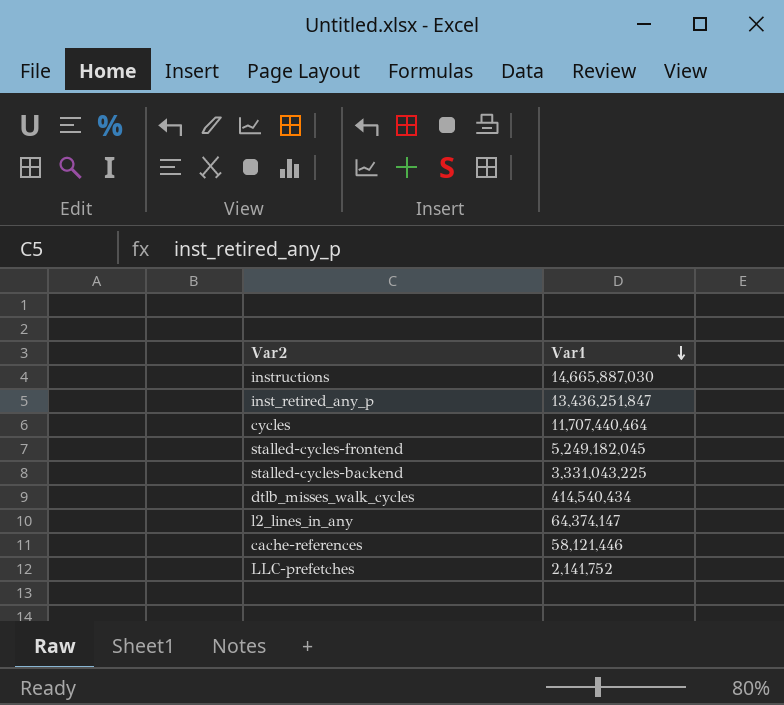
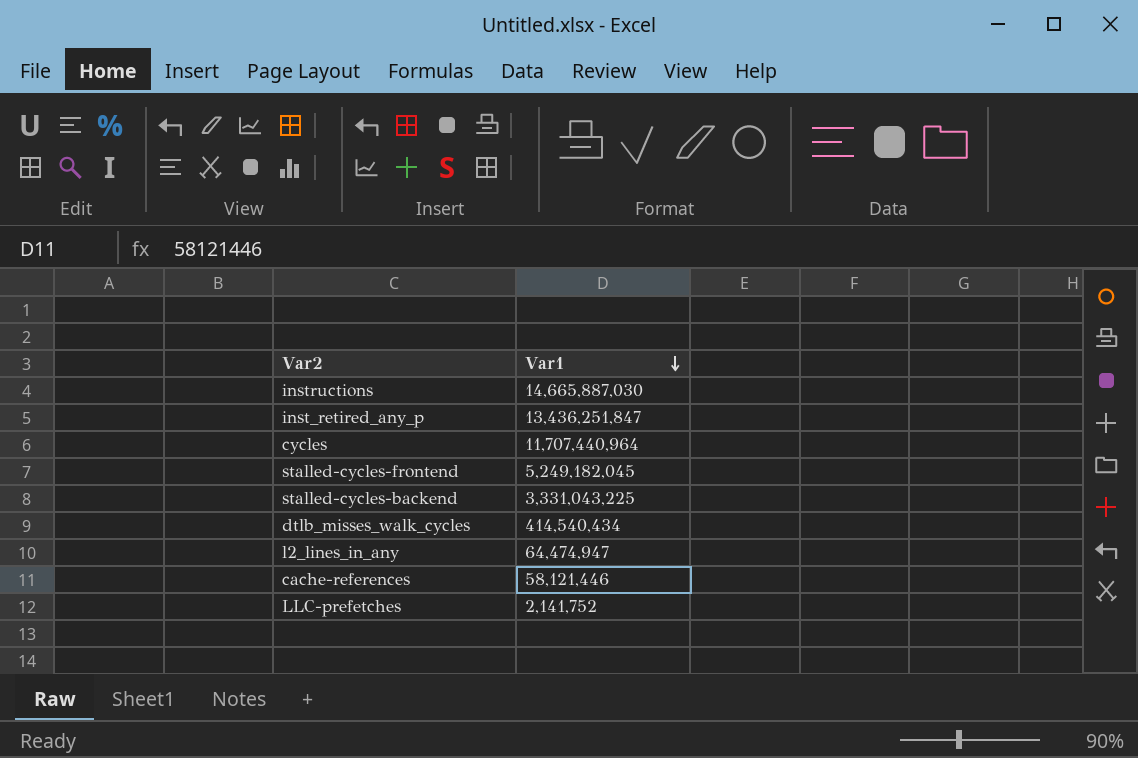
cycles | Var1: 11,707,440,464 -> 11,707,440,964
l2_lines_in_any | Var1: 64,374,147 -> 64,474,947

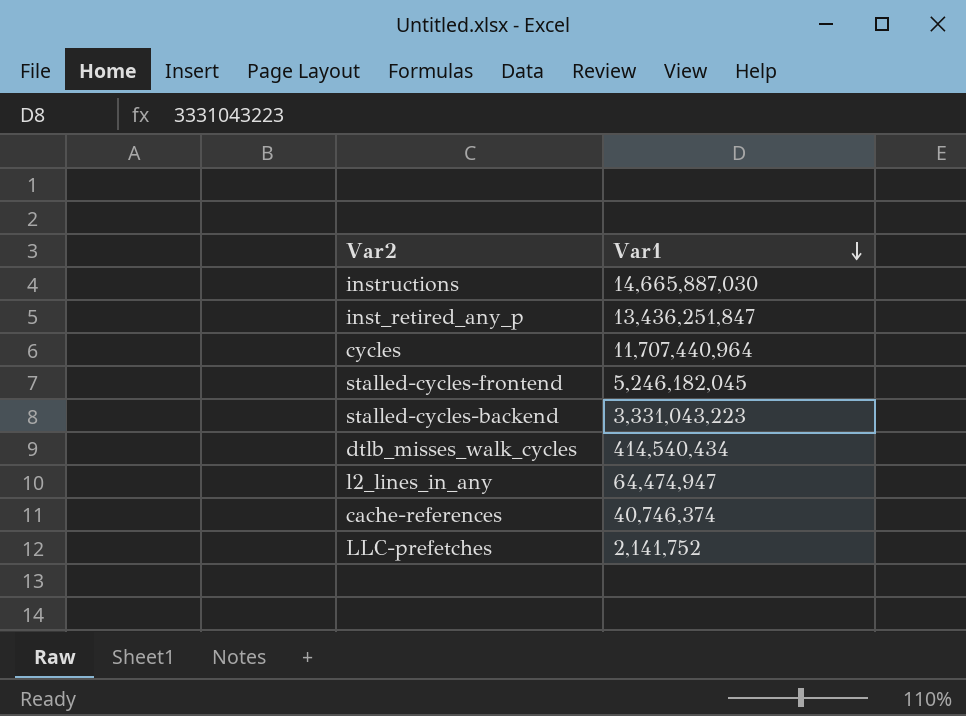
stalled-cycles-frontend | Var1: 5,249,182,045 -> 5,246,182,045
stalled-cycles-backend | Var1: 3,331,043,225 -> 3,331,043,223
cache-references | Var1: 58,121,446 -> 40,746,374

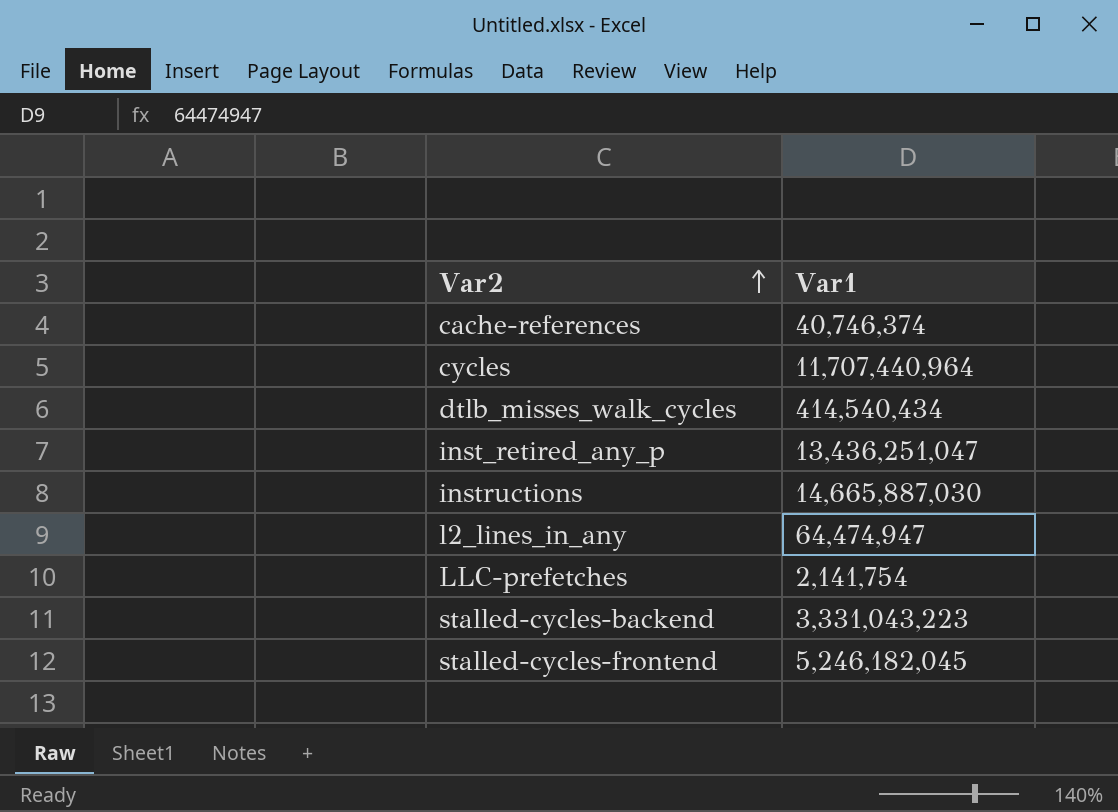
row order: Var1 descending -> Var2 ascending
inst_retired_any_p | Var1: 13,436,251,847 -> 13,436,251,047
LLC-prefetches | Var1: 2,141,752 -> 2,141,754

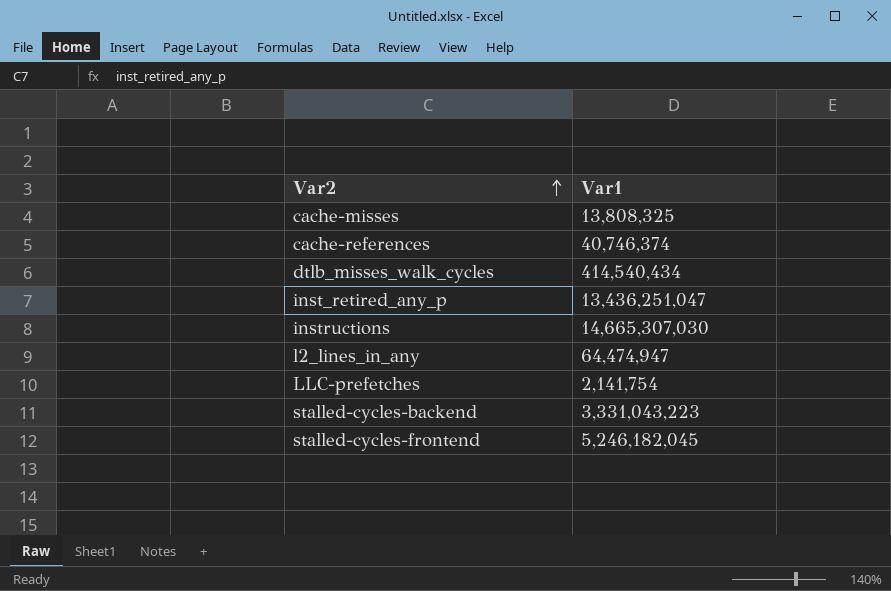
row cycles: 11,707,440,964 -> none
row cache-misses: none -> 13,808,325
instructions | Var1: 14,665,887,030 -> 14,665,307,030

